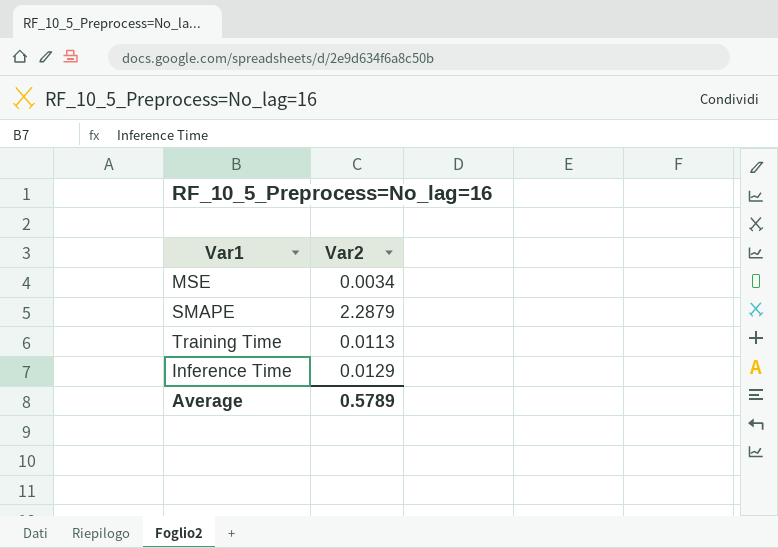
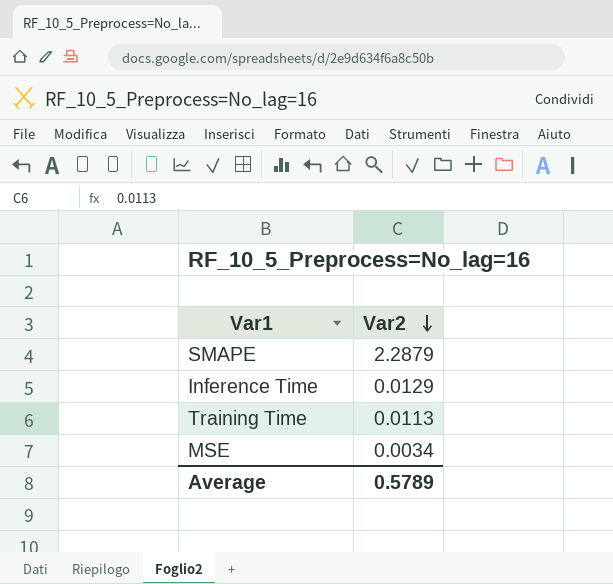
row order: none -> Var2 descending

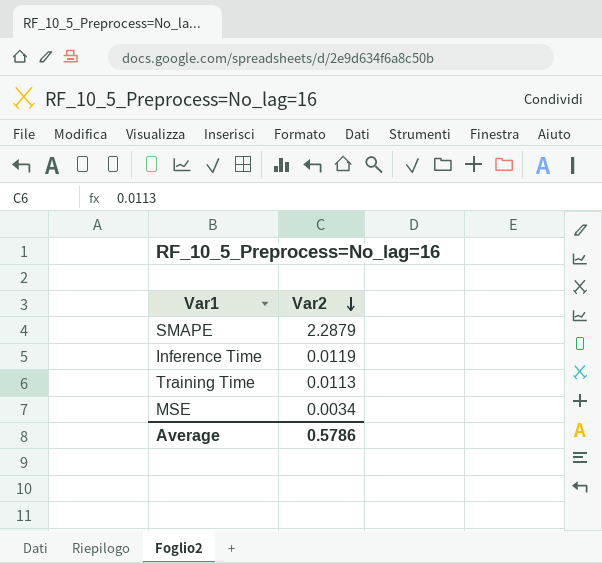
Inference Time | Var2: 0.0129 -> 0.0119
Average | Var2: 0.5789 -> 0.5786

